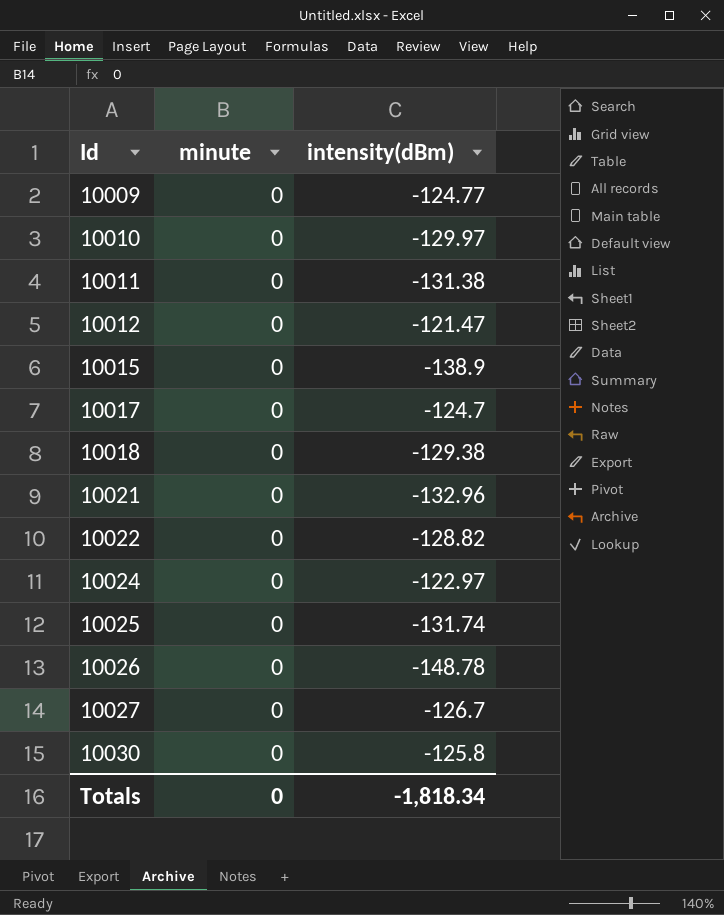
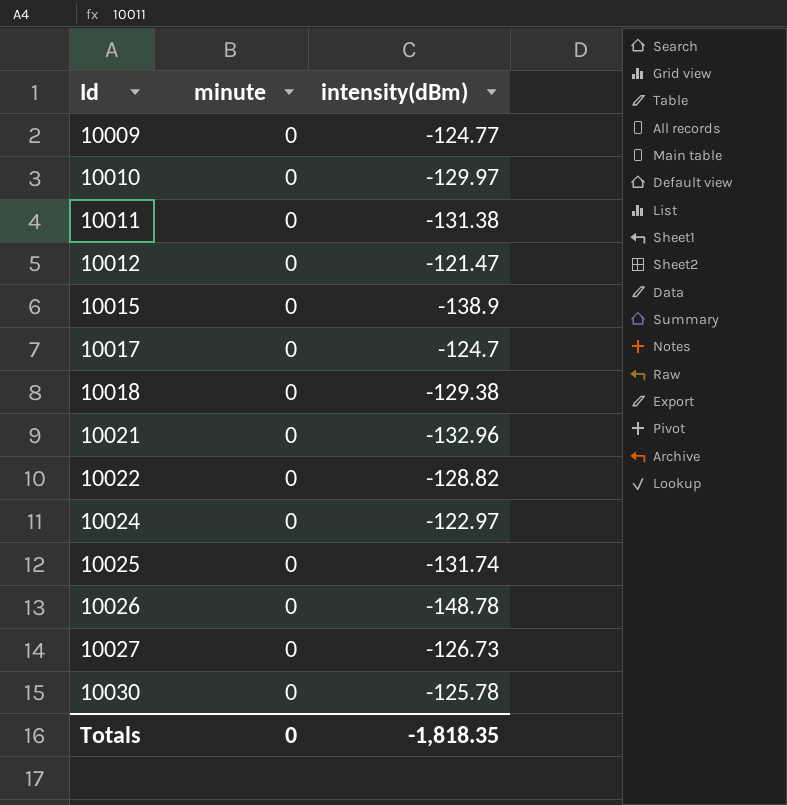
10027 | intensity(dBm): -126.7 -> -126.73
10030 | intensity(dBm): -125.8 -> -125.78
Totals | intensity(dBm): -1,818.34 -> -1,818.35

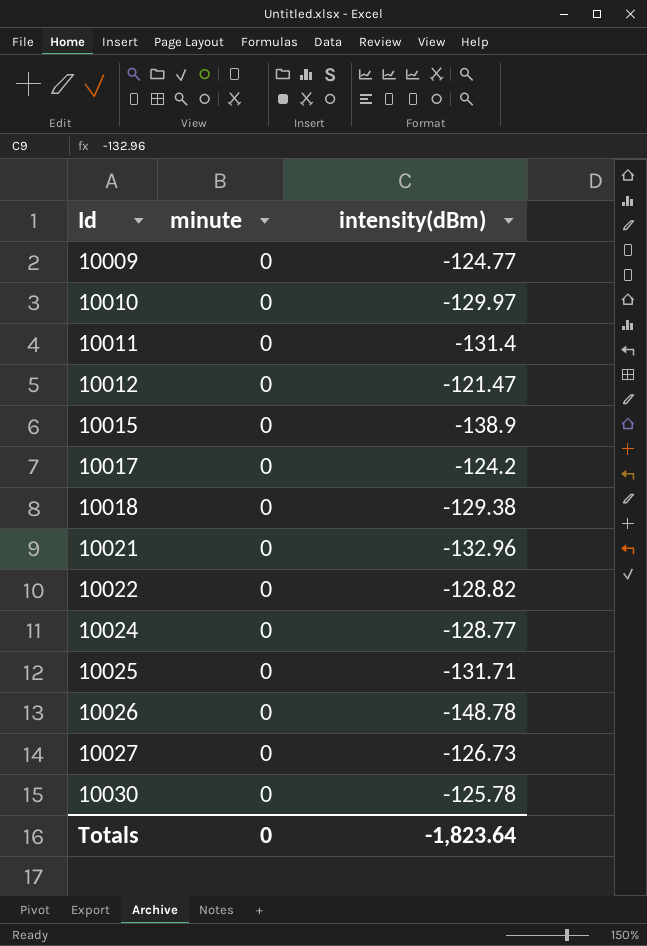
10011 | intensity(dBm): -131.38 -> -131.4
10017 | intensity(dBm): -124.7 -> -124.2
10024 | intensity(dBm): -122.97 -> -128.77
10025 | intensity(dBm): -131.74 -> -131.71
Totals | intensity(dBm): -1,818.35 -> -1,823.64

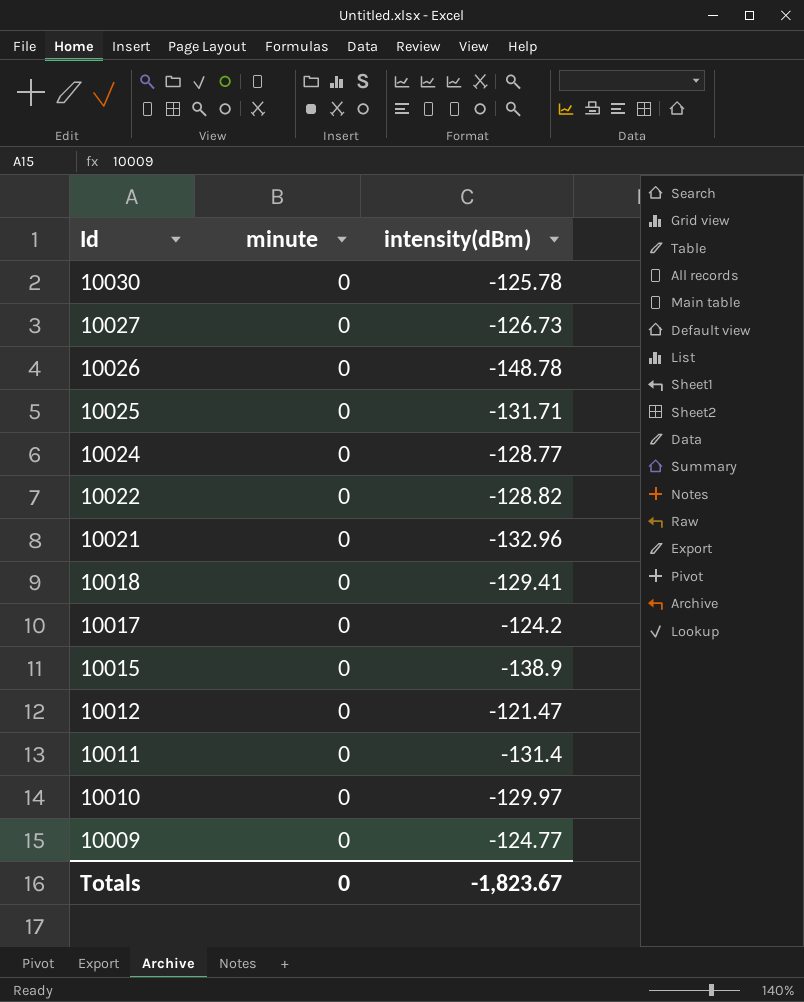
row order: Id ascending -> Id descending
10018 | intensity(dBm): -129.38 -> -129.41
Totals | intensity(dBm): -1,823.64 -> -1,823.67

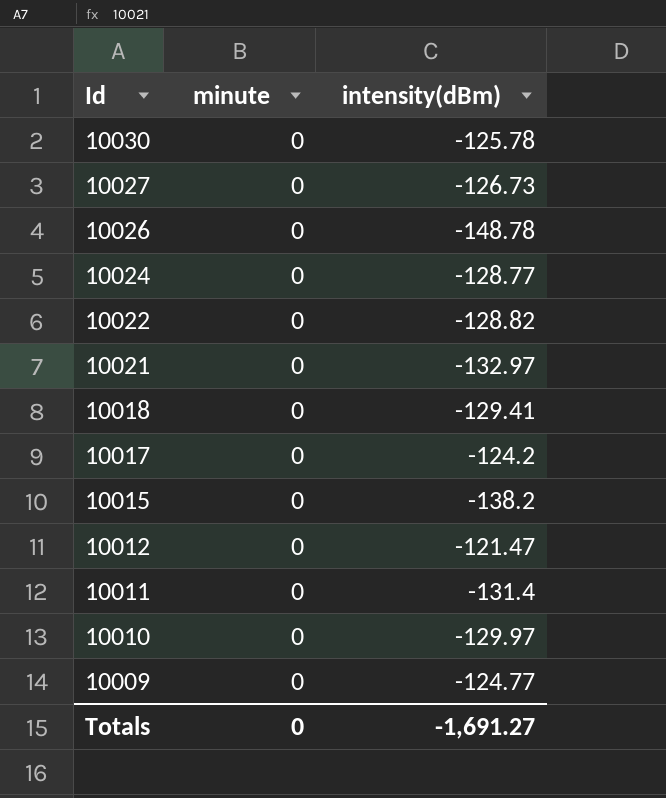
row 10025: 0 | -131.71 -> none
10021 | intensity(dBm): -132.96 -> -132.97
10015 | intensity(dBm): -138.9 -> -138.2
Totals | intensity(dBm): -1,823.67 -> -1,691.27

